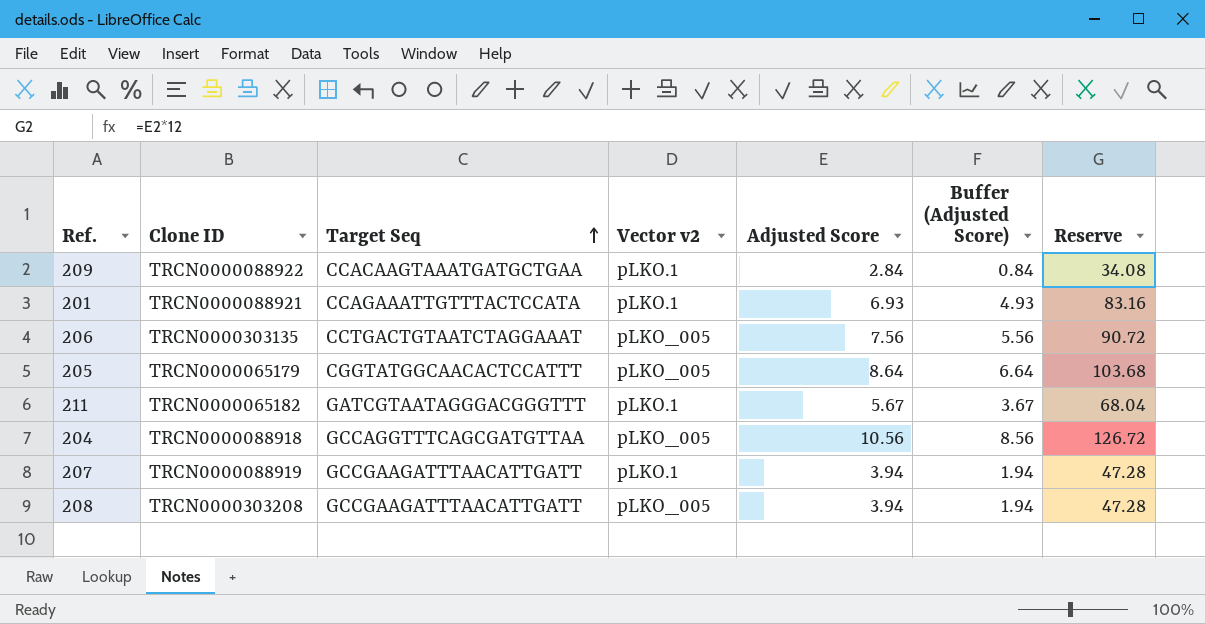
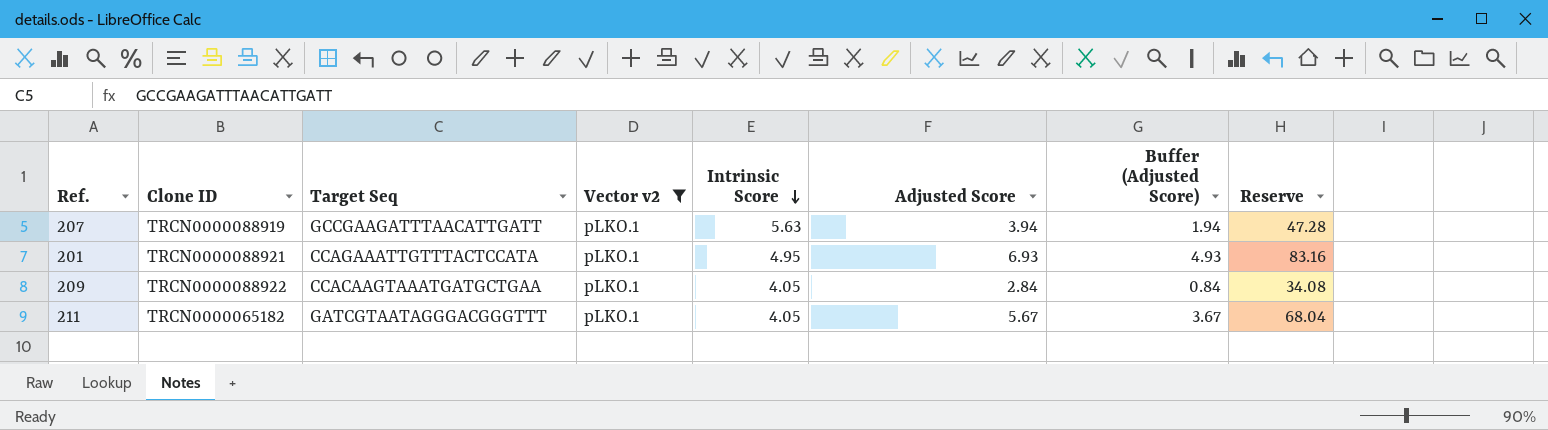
filter: none -> Vector v2 = pLKO.1
row order: Target Seq ascending -> Intrinsic Score descending
column Intrinsic Score | position: none -> 5

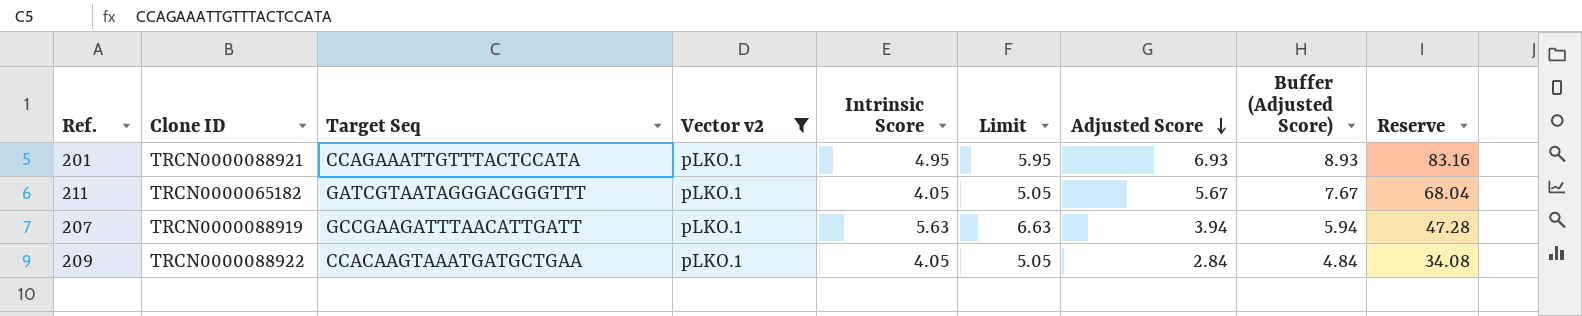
row order: Intrinsic Score descending -> Adjusted Score descending
column Limit | formula: none -> [Intrinsic Score] + 1
column Buffer (Adjusted Score) | formula: [Adjusted Score] - 2 -> [Adjusted Score] + 2

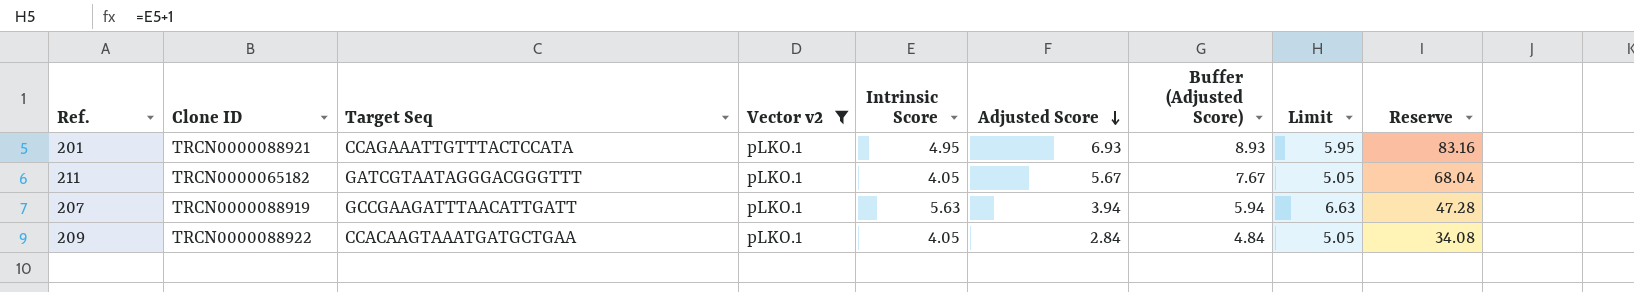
column Limit | position: 6 -> 8

